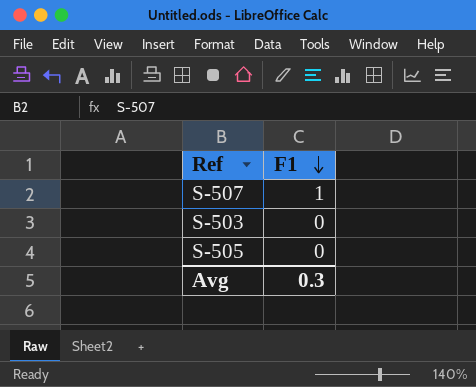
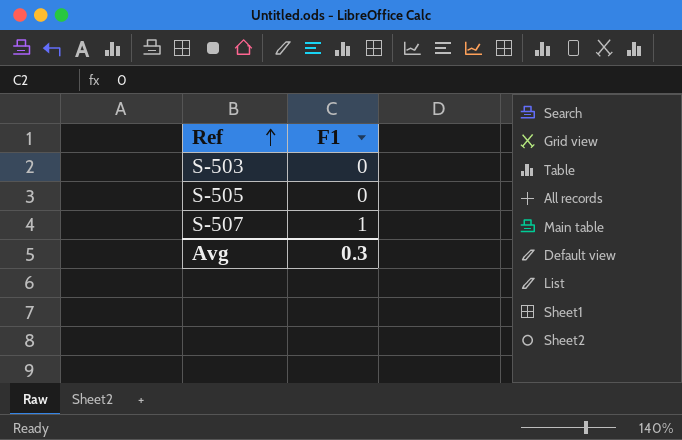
row order: F1 descending -> Ref ascending

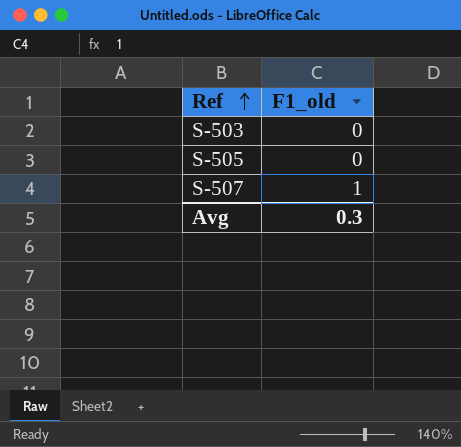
column name: F1 -> F1_old

